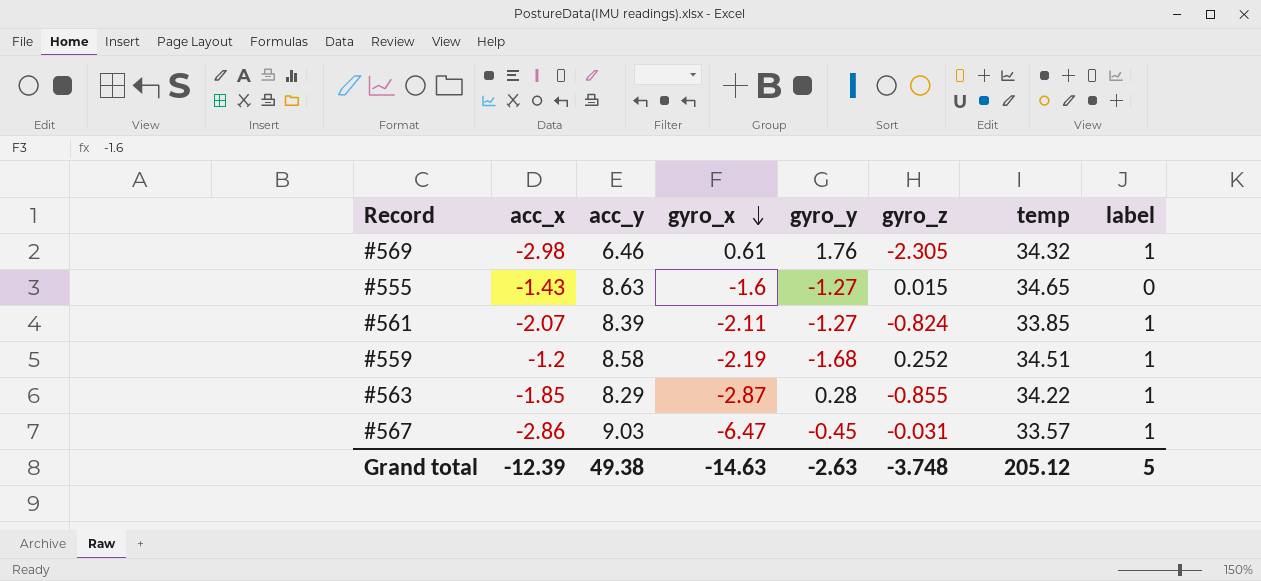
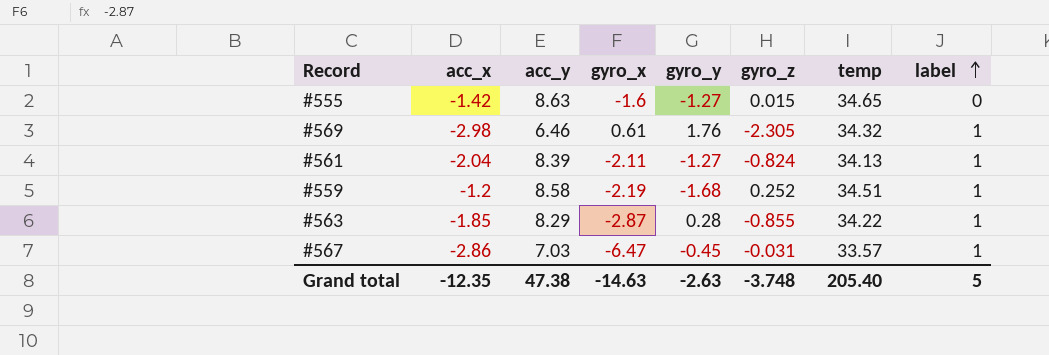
row order: gyro_x descending -> label ascending
#555 | acc_x: -1.43 -> -1.42
#561 | acc_x: -2.07 -> -2.04
#561 | temp: 33.85 -> 34.13
#567 | acc_y: 9.03 -> 7.03
Grand total | acc_x: -12.39 -> -12.35
Grand total | acc_y: 49.38 -> 47.38
Grand total | temp: 205.12 -> 205.40

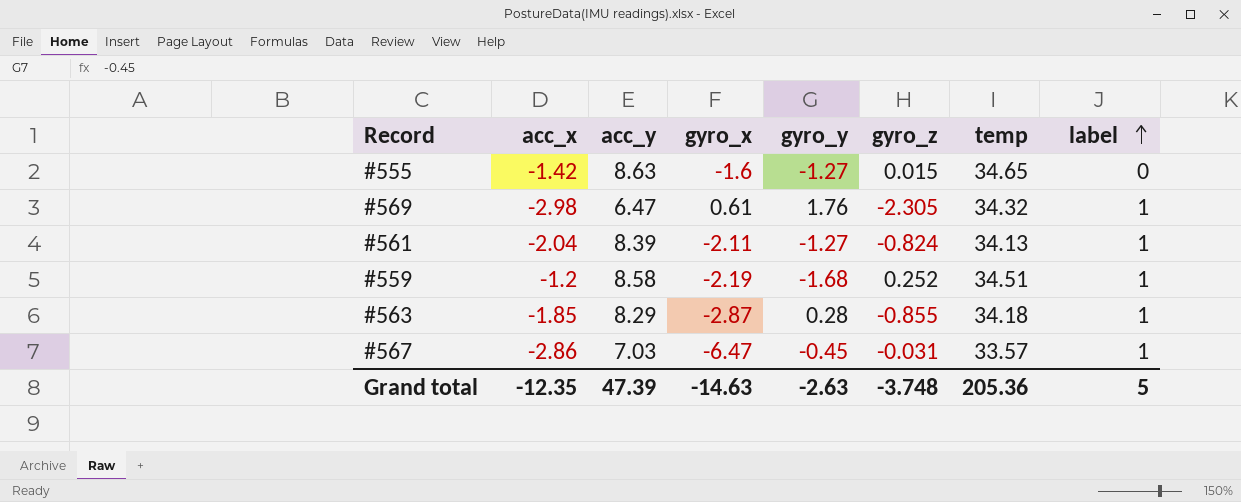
#569 | acc_y: 6.46 -> 6.47
#563 | temp: 34.22 -> 34.18
Grand total | acc_y: 47.38 -> 47.39
Grand total | temp: 205.40 -> 205.36

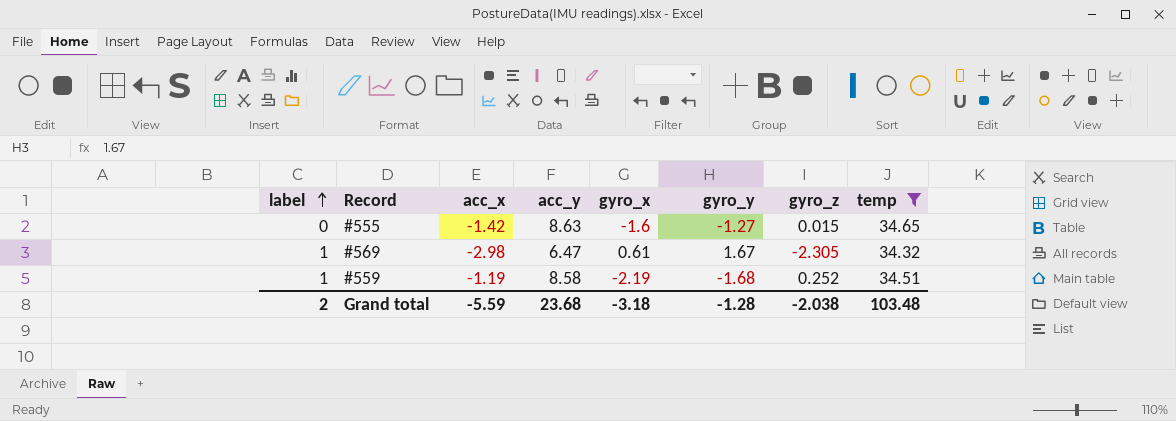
filter: none -> temp >= 34.32
column label | position: 8 -> 1
#569 | gyro_y: 1.76 -> 1.67
#559 | acc_x: -1.2 -> -1.19
Grand total | label: 5 -> 2
Grand total | acc_x: -12.35 -> -5.59
Grand total | acc_y: 47.39 -> 23.68
Grand total | gyro_x: -14.63 -> -3.18
Grand total | gyro_y: -2.63 -> -1.28
Grand total | gyro_z: -3.748 -> -2.038
Grand total | temp: 205.36 -> 103.48

